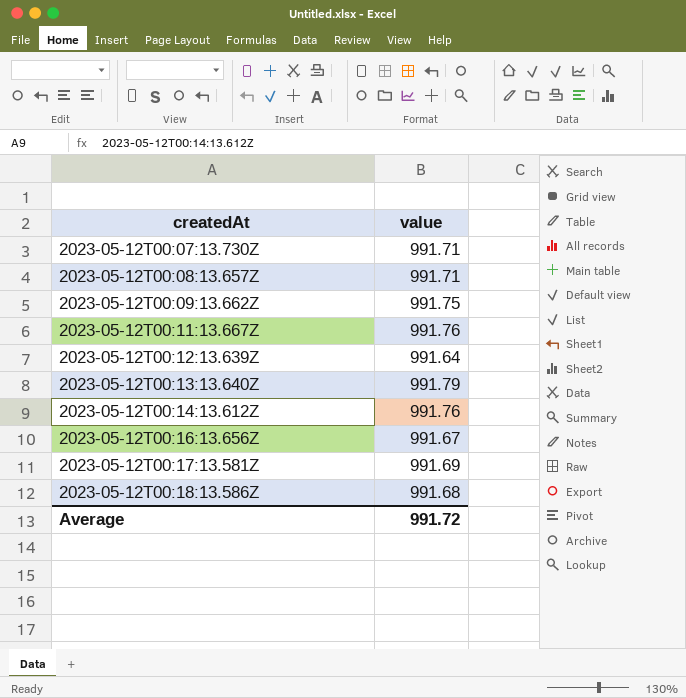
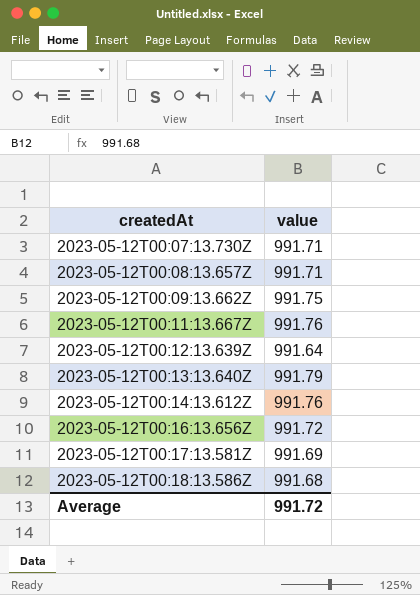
2023-05-12T00:16:13.656Z | value: 991.67 -> 991.72

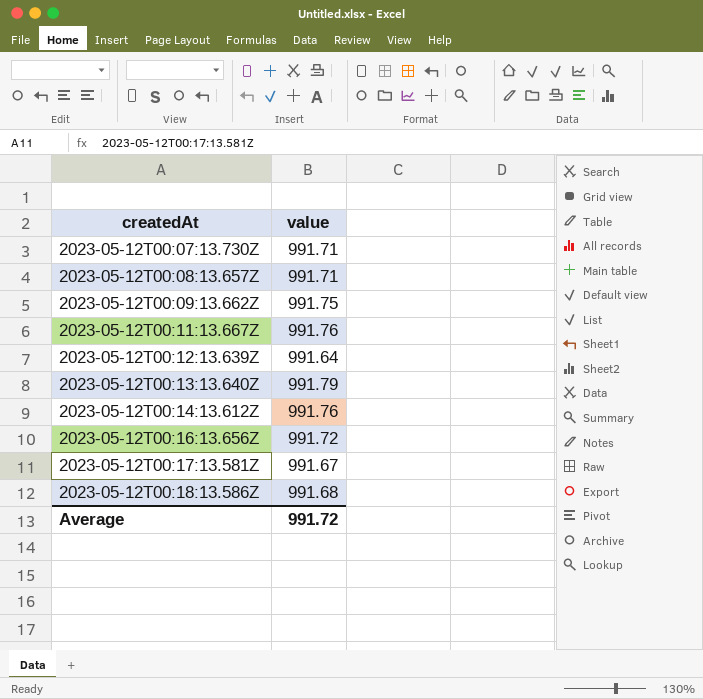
2023-05-12T00:17:13.581Z | value: 991.69 -> 991.67

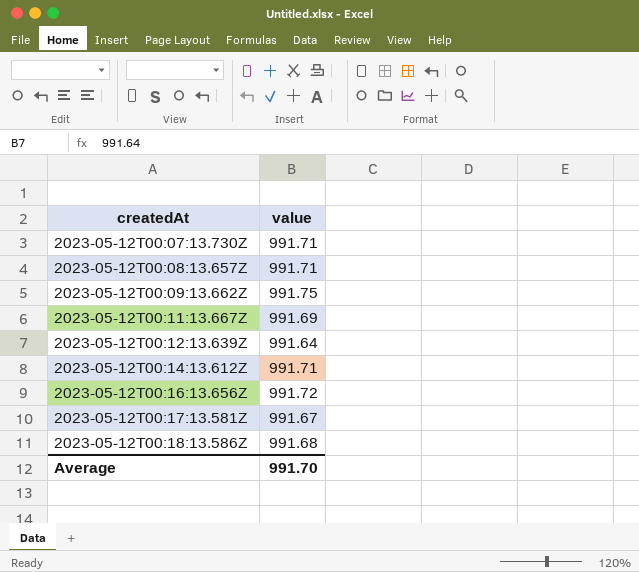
row 2023-05-12T00:13:13.640Z: 991.79 -> none
2023-05-12T00:11:13.667Z | value: 991.76 -> 991.69
2023-05-12T00:14:13.612Z | value: 991.76 -> 991.71
Average | value: 991.72 -> 991.70

